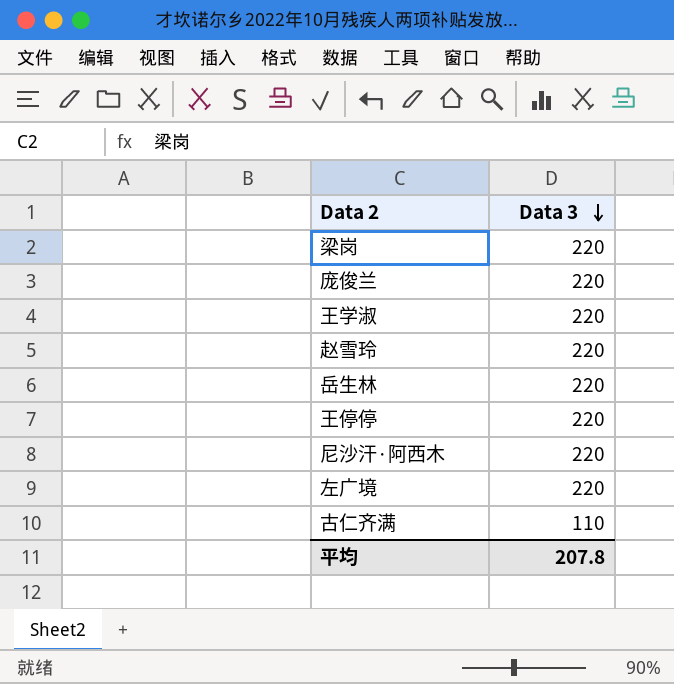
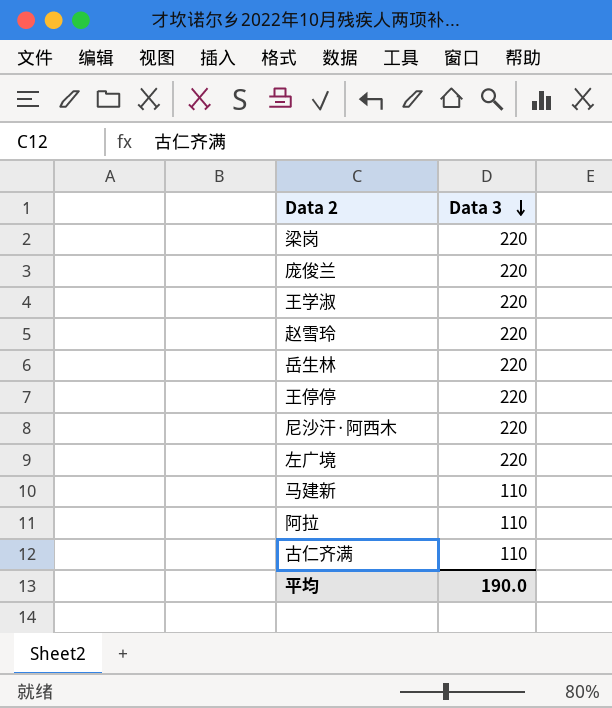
row 马建新: none -> 110
row 阿拉: none -> 110
平均 | Data 3: 207.8 -> 190.0

